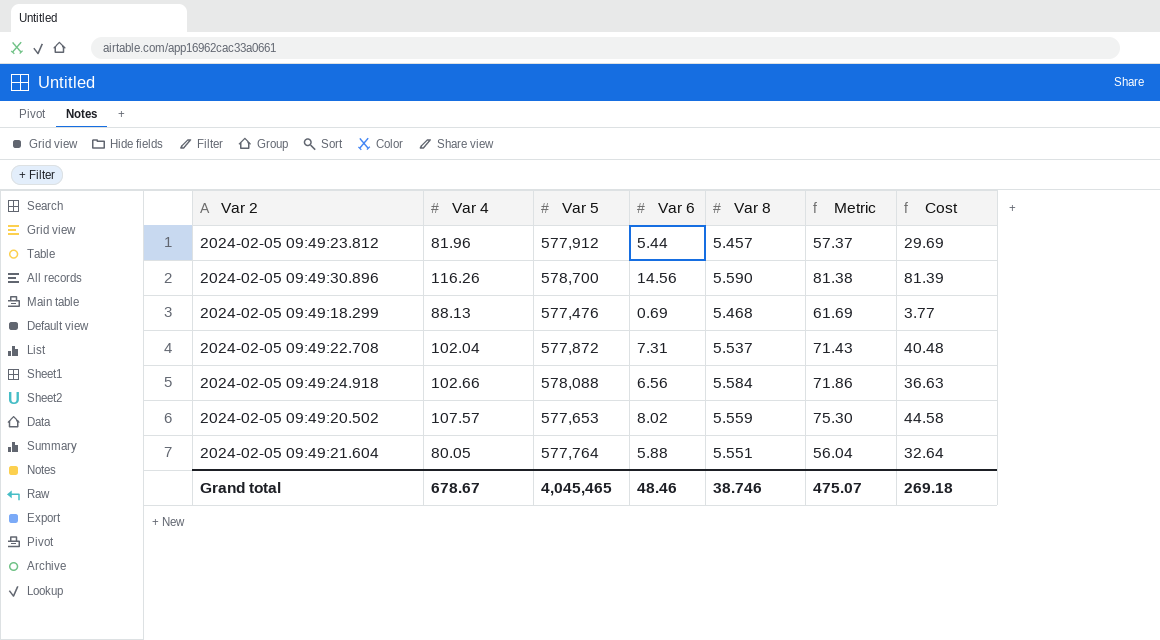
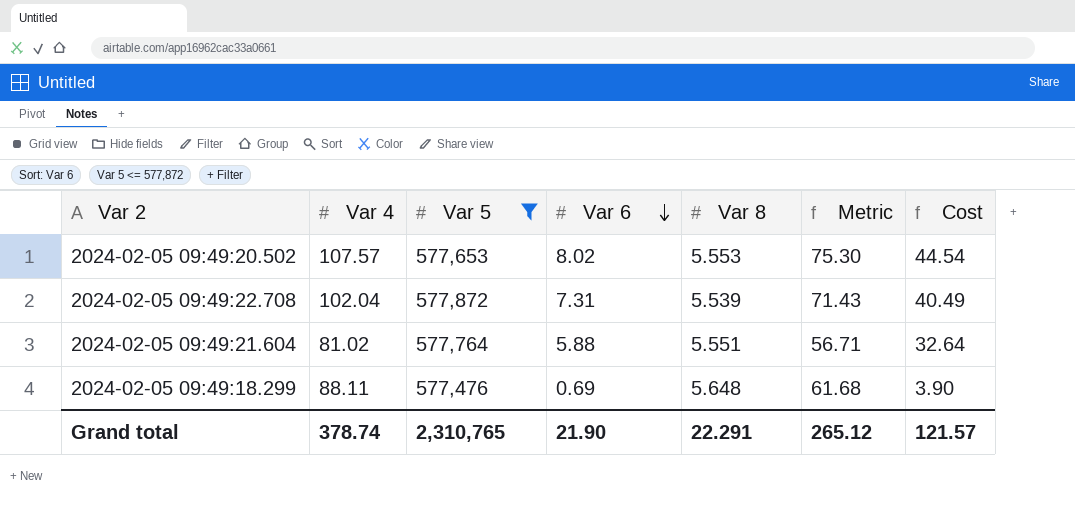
filter: none -> Var 5 <= 577,872
row order: none -> Var 6 descending
2024-02-05 09:49:20.502 | Var 8: 5.559 -> 5.553
2024-02-05 09:49:20.502 | Cost: 44.58 -> 44.54
2024-02-05 09:49:22.708 | Var 8: 5.537 -> 5.539
2024-02-05 09:49:22.708 | Cost: 40.48 -> 40.49
2024-02-05 09:49:21.604 | Var 4: 80.05 -> 81.02
2024-02-05 09:49:21.604 | Metric: 56.04 -> 56.71
2024-02-05 09:49:18.299 | Var 4: 88.13 -> 88.11
2024-02-05 09:49:18.299 | Var 8: 5.468 -> 5.648
2024-02-05 09:49:18.299 | Metric: 61.69 -> 61.68
2024-02-05 09:49:18.299 | Cost: 3.77 -> 3.90
Grand total | Var 4: 678.67 -> 378.74
Grand total | Var 5: 4,045,465 -> 2,310,765
Grand total | Var 6: 48.46 -> 21.90
Grand total | Var 8: 38.746 -> 22.291
Grand total | Metric: 475.07 -> 265.12
Grand total | Cost: 269.18 -> 121.57

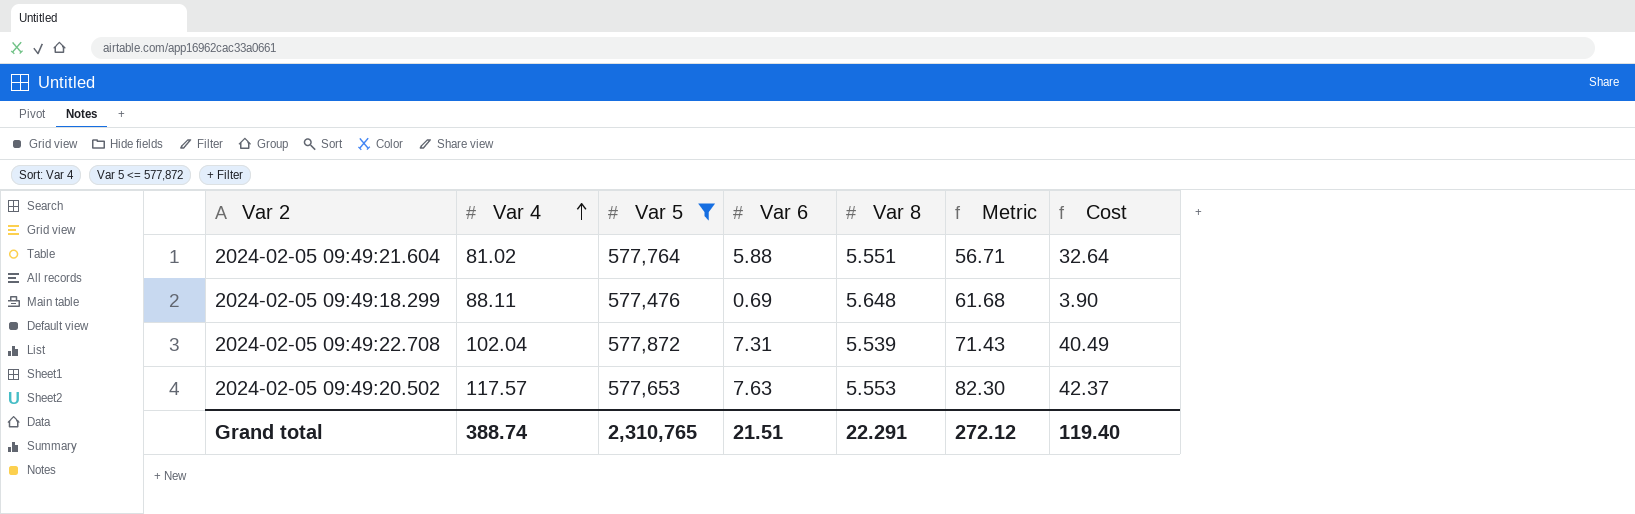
row order: Var 6 descending -> Var 4 ascending
2024-02-05 09:49:20.502 | Var 4: 107.57 -> 117.57
2024-02-05 09:49:20.502 | Var 6: 8.02 -> 7.63
2024-02-05 09:49:20.502 | Metric: 75.30 -> 82.30
2024-02-05 09:49:20.502 | Cost: 44.54 -> 42.37
Grand total | Var 4: 378.74 -> 388.74
Grand total | Var 6: 21.90 -> 21.51
Grand total | Metric: 265.12 -> 272.12
Grand total | Cost: 121.57 -> 119.40

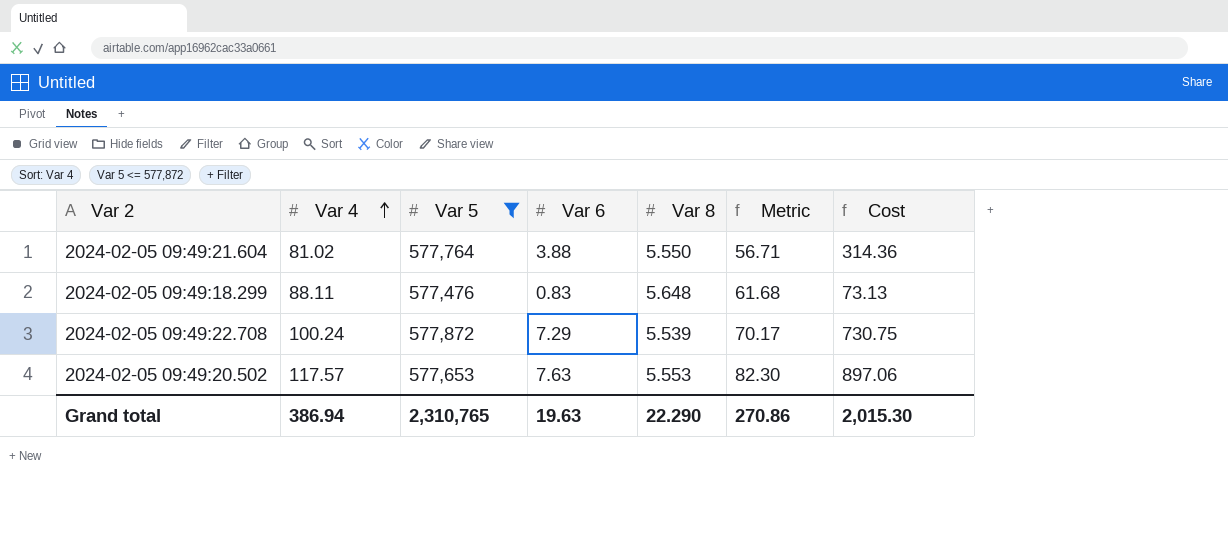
column Cost | formula: [Var 6] * [Var 8] -> [Var 4] * [Var 6]
2024-02-05 09:49:21.604 | Var 6: 5.88 -> 3.88
2024-02-05 09:49:21.604 | Var 8: 5.551 -> 5.550
2024-02-05 09:49:18.299 | Var 6: 0.69 -> 0.83
2024-02-05 09:49:22.708 | Var 4: 102.04 -> 100.24
2024-02-05 09:49:22.708 | Var 6: 7.31 -> 7.29
2024-02-05 09:49:22.708 | Metric: 71.43 -> 70.17
Grand total | Var 4: 388.74 -> 386.94
Grand total | Var 6: 21.51 -> 19.63
Grand total | Var 8: 22.291 -> 22.290
Grand total | Metric: 272.12 -> 270.86
Grand total | Cost: 119.40 -> 2,015.30

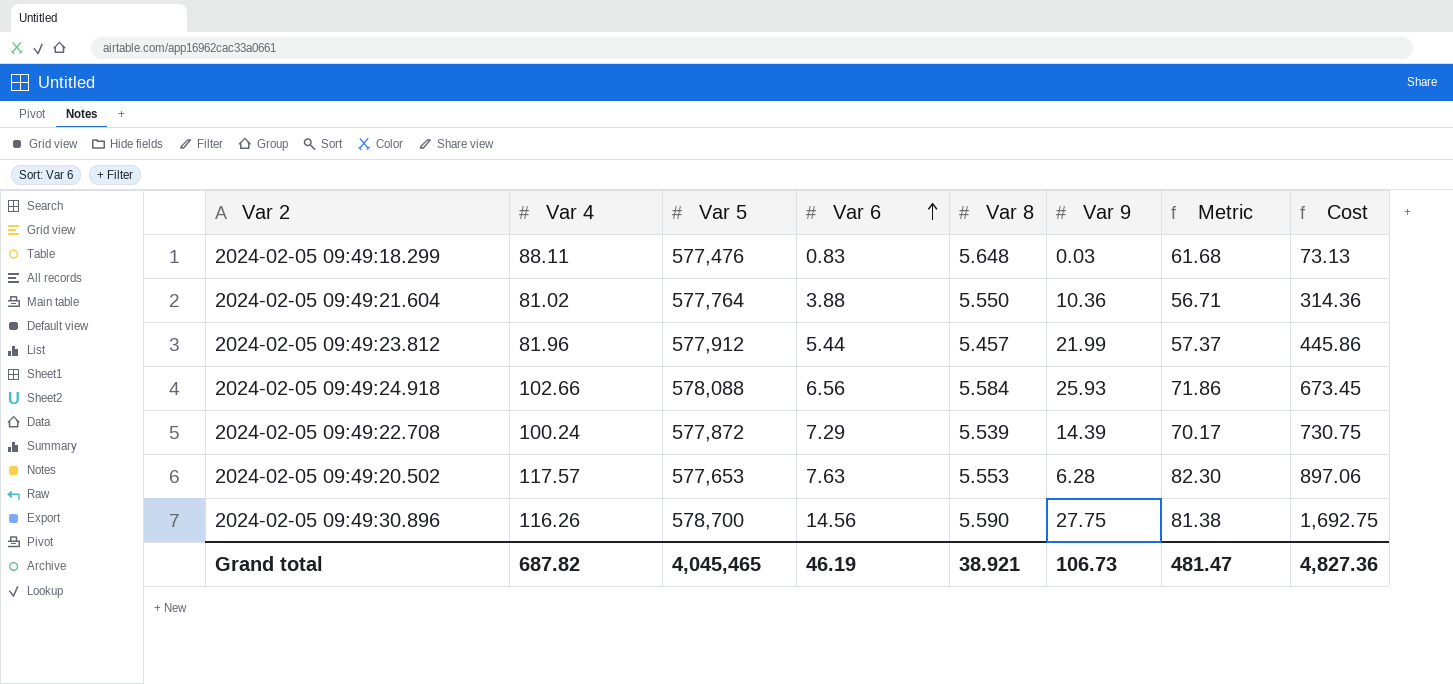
filter: Var 5 <= 577,872 -> none
row order: Var 4 ascending -> Var 6 ascending
column Var 9 | position: none -> 6
Grand total | Var 4: 386.94 -> 687.82
Grand total | Var 5: 2,310,765 -> 4,045,465
Grand total | Var 6: 19.63 -> 46.19
Grand total | Var 8: 22.290 -> 38.921
Grand total | Metric: 270.86 -> 481.47
Grand total | Cost: 2,015.30 -> 4,827.36

